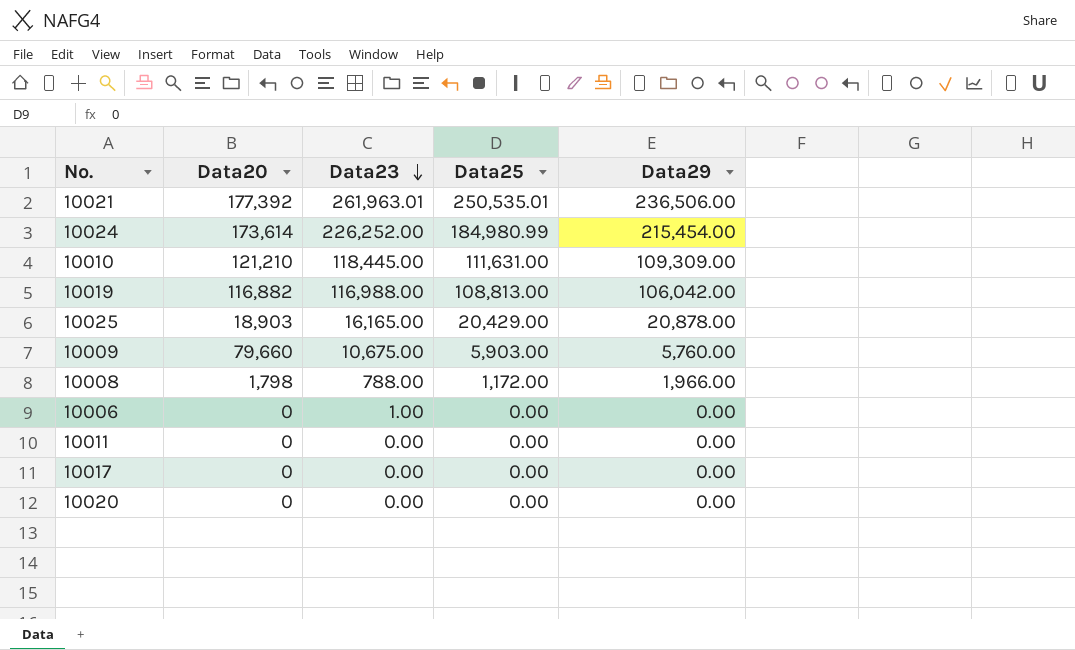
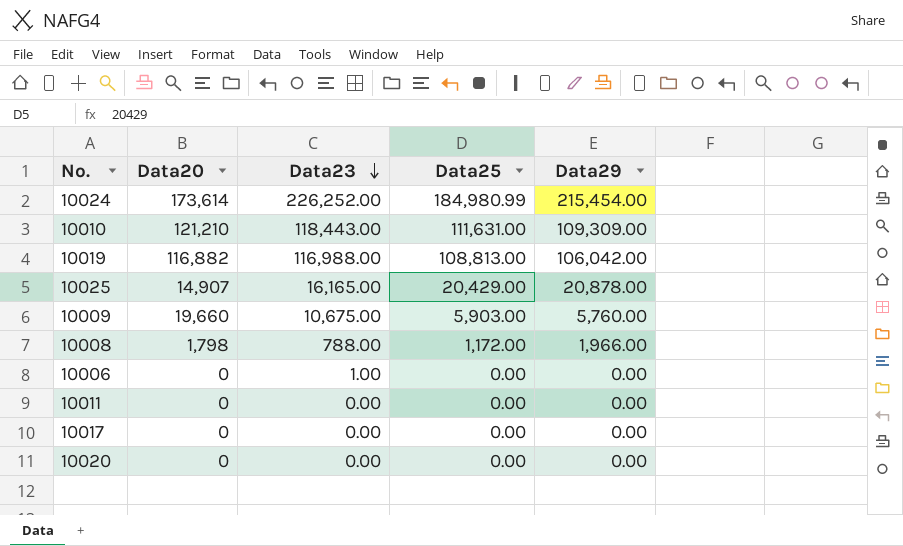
row 10021: 177,392 | 261,963.01 | 250,535.01 | 236,506.00 -> none
10010 | Data23: 118,445.00 -> 118,443.00
10025 | Data20: 18,903 -> 14,907
10009 | Data20: 79,660 -> 19,660

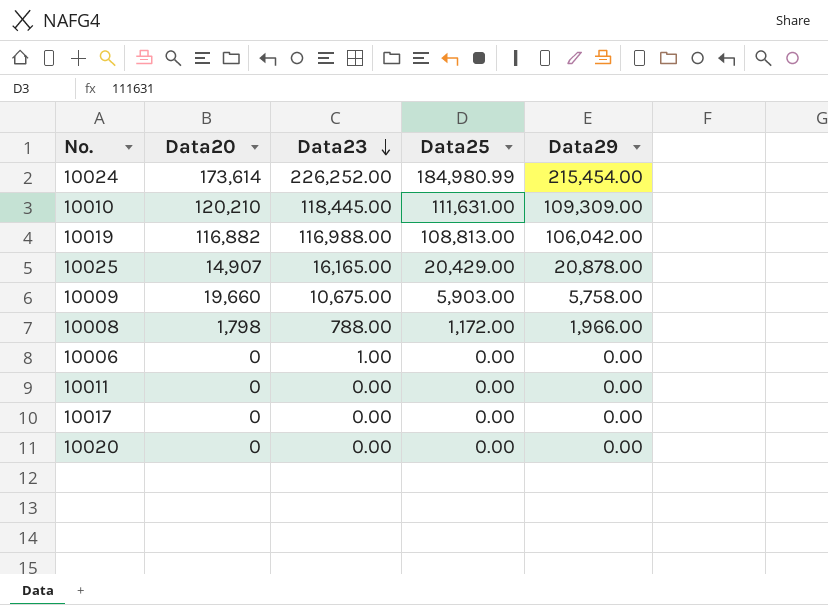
10010 | Data20: 121,210 -> 120,210
10010 | Data23: 118,443.00 -> 118,445.00
10009 | Data29: 5,760.00 -> 5,758.00

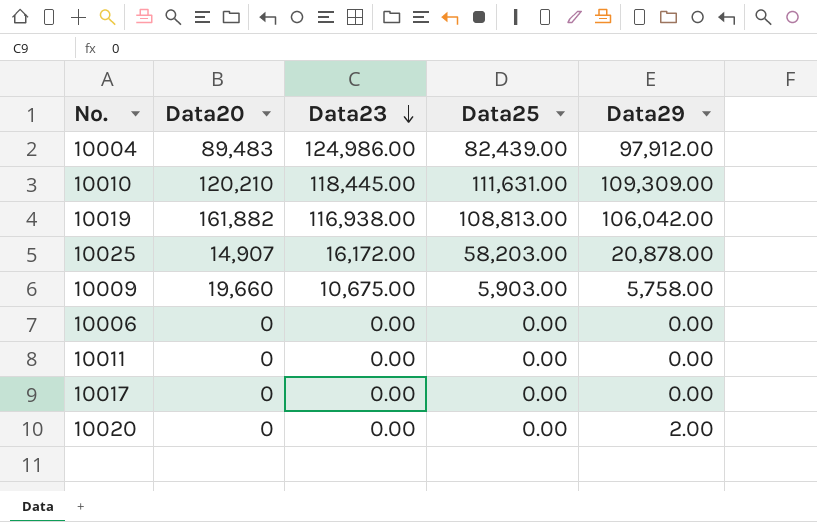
row 10024: 173,614 | 226,252.00 | 184,980.99 | 215,454.00 -> none
row 10008: 1,798 | 788.00 | 1,172.00 | 1,966.00 -> none
row 10004: none -> 89,483 | 124,986.00 | 82,439.00 | 97,912.00
10019 | Data20: 116,882 -> 161,882
10019 | Data23: 116,988.00 -> 116,938.00
10025 | Data23: 16,165.00 -> 16,172.00
10025 | Data25: 20,429.00 -> 58,203.00
10006 | Data23: 1.00 -> 0.00
10020 | Data29: 0.00 -> 2.00

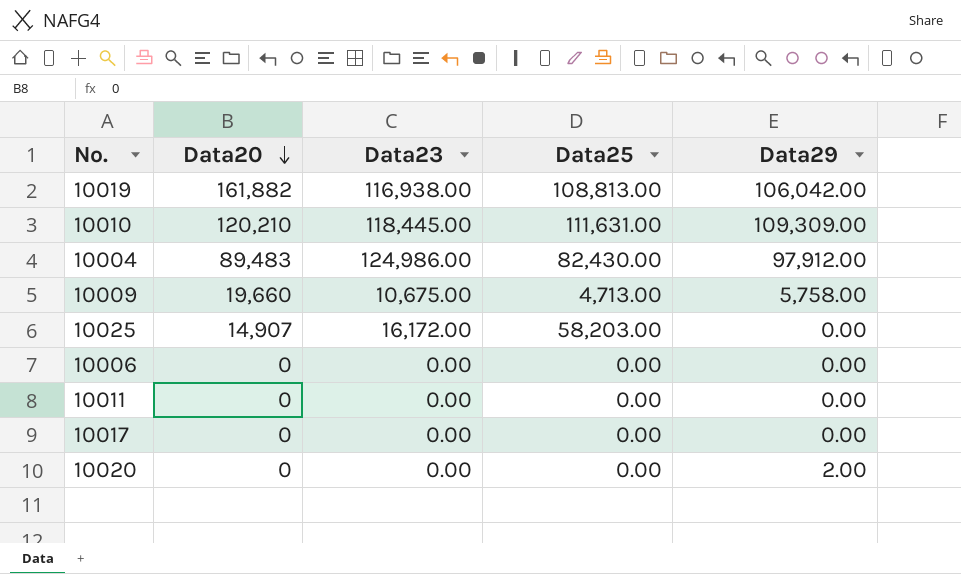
row order: Data23 descending -> Data20 descending
10004 | Data25: 82,439.00 -> 82,430.00
10009 | Data25: 5,903.00 -> 4,713.00
10025 | Data29: 20,878.00 -> 0.00

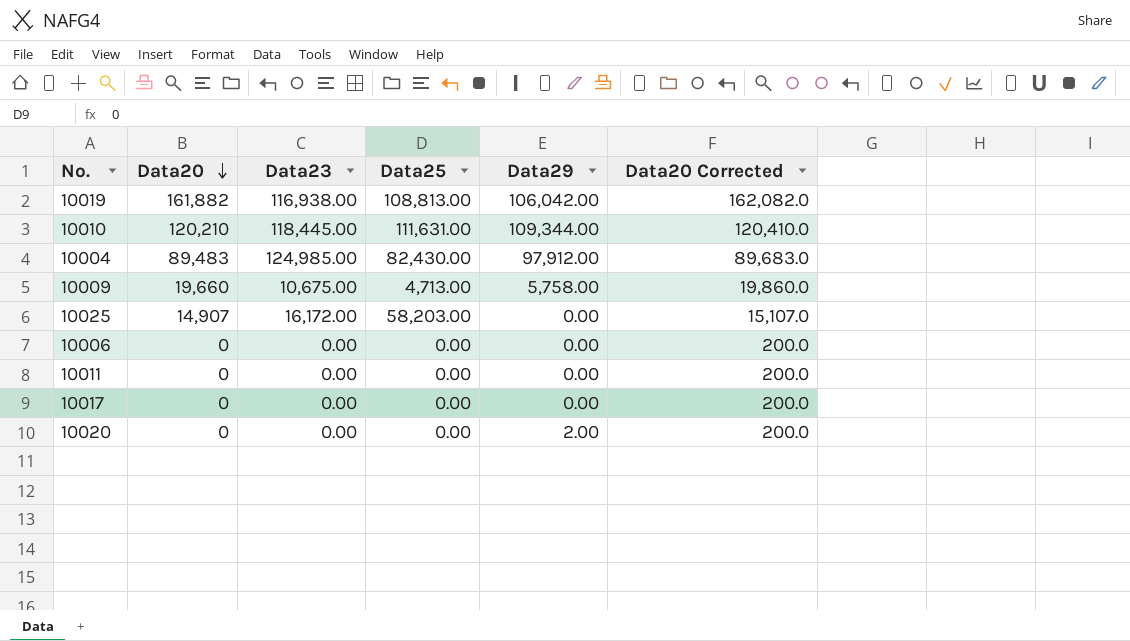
column Data20 Corrected | formula: none -> [Data20] + 200
10010 | Data29: 109,309.00 -> 109,344.00
10004 | Data23: 124,986.00 -> 124,985.00

